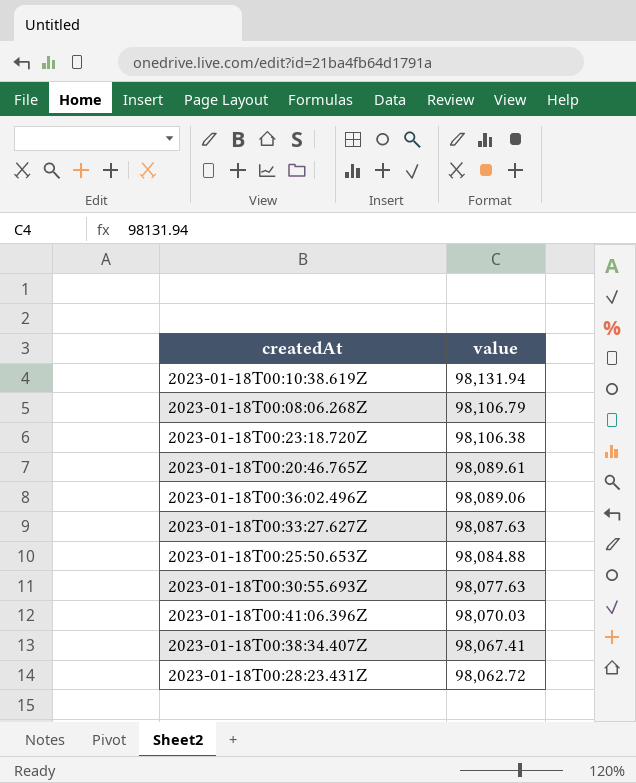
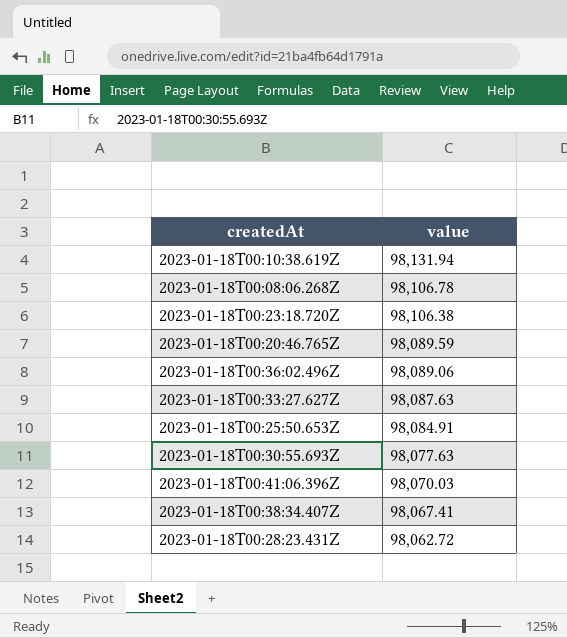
2023-01-18T00:08:06.268Z | value: 98,106.79 -> 98,106.78
2023-01-18T00:20:46.765Z | value: 98,089.61 -> 98,089.59
2023-01-18T00:25:50.653Z | value: 98,084.88 -> 98,084.91

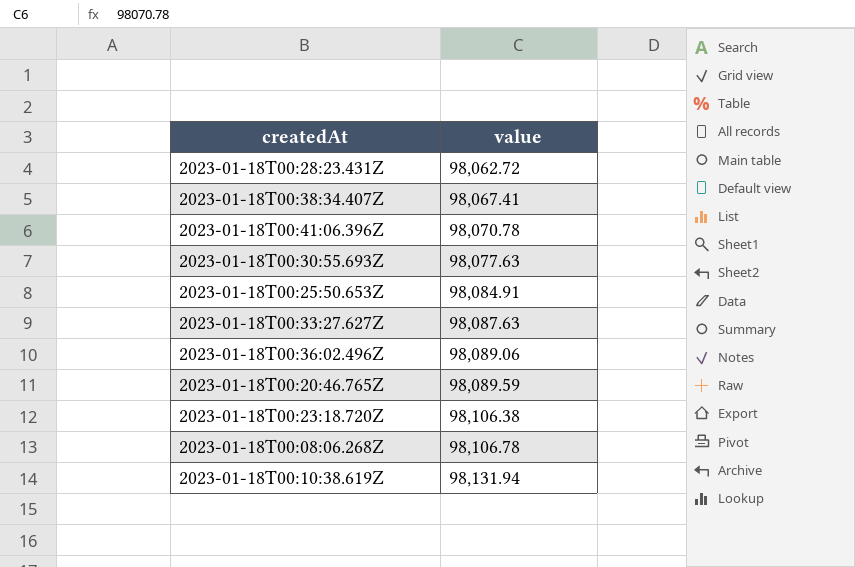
row order: value descending -> value ascending
2023-01-18T00:41:06.396Z | value: 98,070.03 -> 98,070.78

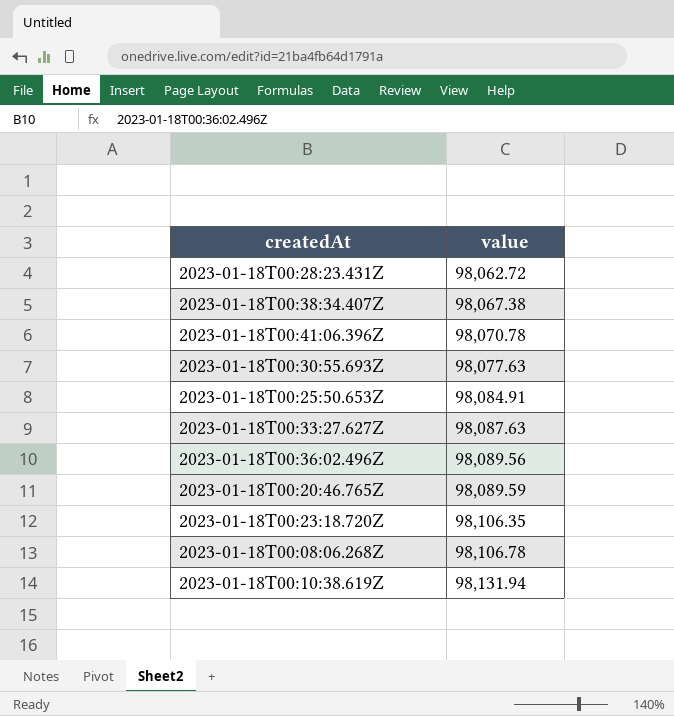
2023-01-18T00:38:34.407Z | value: 98,067.41 -> 98,067.38
2023-01-18T00:36:02.496Z | value: 98,089.06 -> 98,089.56
2023-01-18T00:23:18.720Z | value: 98,106.38 -> 98,106.35

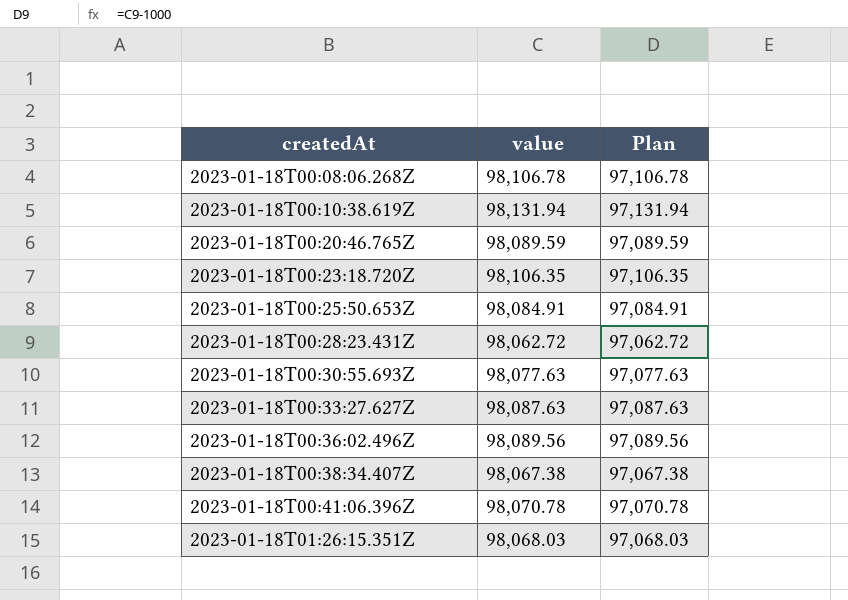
row order: value ascending -> createdAt ascending
column Plan | formula: none -> [value] - 1000
row 2023-01-18T01:26:15.351Z: none -> 98,068.03 | 97,068.03

